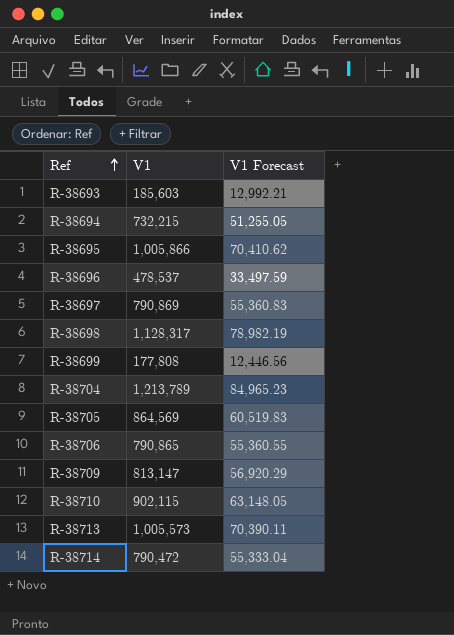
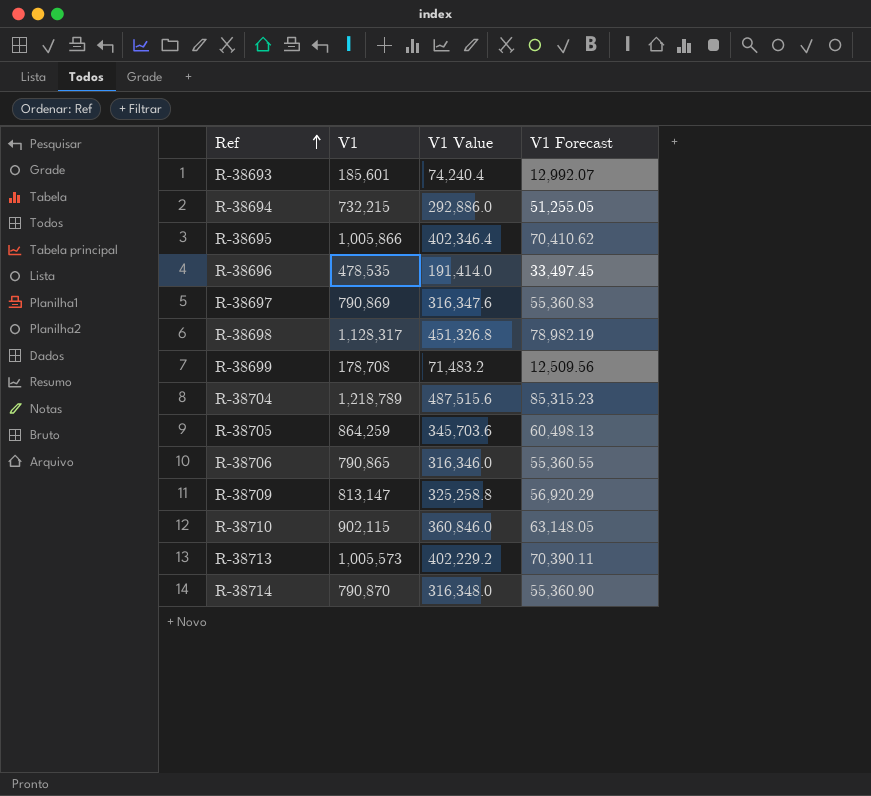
column V1 Value | formula: none -> [V1] * 0.4
R-38693 | V1: 185,603 -> 185,601
R-38693 | V1 Forecast: 12,992.21 -> 12,992.07
R-38696 | V1: 478,537 -> 478,535
R-38696 | V1 Forecast: 33,497.59 -> 33,497.45
R-38699 | V1: 177,808 -> 178,708
R-38699 | V1 Forecast: 12,446.56 -> 12,509.56
R-38704 | V1: 1,213,789 -> 1,218,789
R-38704 | V1 Forecast: 84,965.23 -> 85,315.23
R-38705 | V1: 864,569 -> 864,259
R-38705 | V1 Forecast: 60,519.83 -> 60,498.13
R-38714 | V1: 790,472 -> 790,870
R-38714 | V1 Forecast: 55,333.04 -> 55,360.90

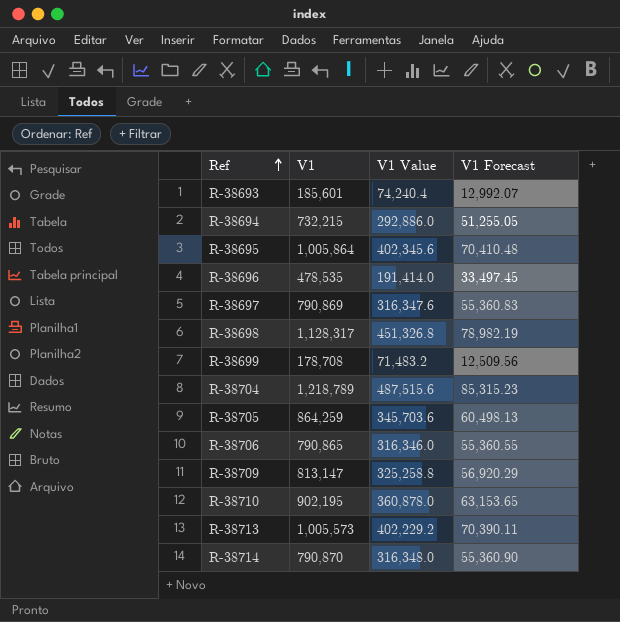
R-38695 | V1: 1,005,866 -> 1,005,864
R-38695 | V1 Value: 402,346.4 -> 402,345.6
R-38695 | V1 Forecast: 70,410.62 -> 70,410.48
R-38710 | V1: 902,115 -> 902,195
R-38710 | V1 Value: 360,846.0 -> 360,878.0
R-38710 | V1 Forecast: 63,148.05 -> 63,153.65

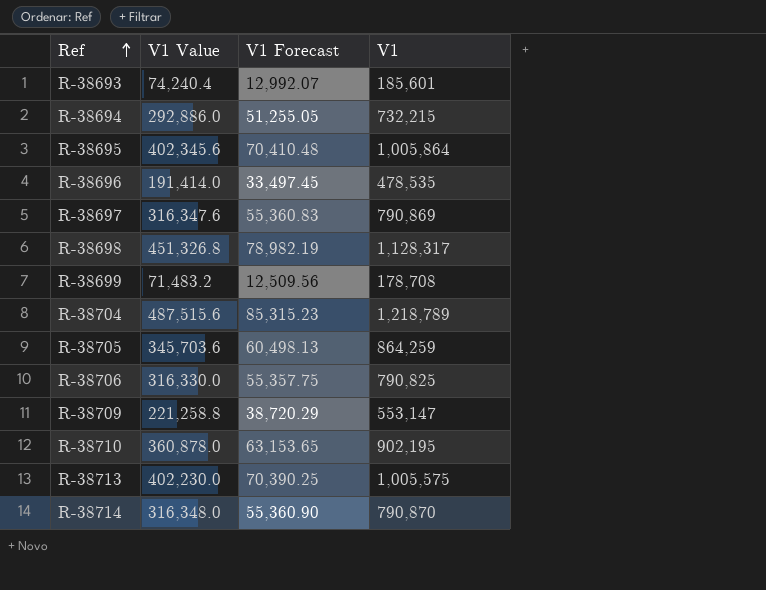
column V1 | position: 2 -> 4
R-38706 | V1 Value: 316,346.0 -> 316,330.0
R-38706 | V1 Forecast: 55,360.55 -> 55,357.75
R-38706 | V1: 790,865 -> 790,825
R-38709 | V1 Value: 325,258.8 -> 221,258.8
R-38709 | V1 Forecast: 56,920.29 -> 38,720.29
R-38709 | V1: 813,147 -> 553,147
R-38713 | V1 Value: 402,229.2 -> 402,230.0
R-38713 | V1 Forecast: 70,390.11 -> 70,390.25
R-38713 | V1: 1,005,573 -> 1,005,575

